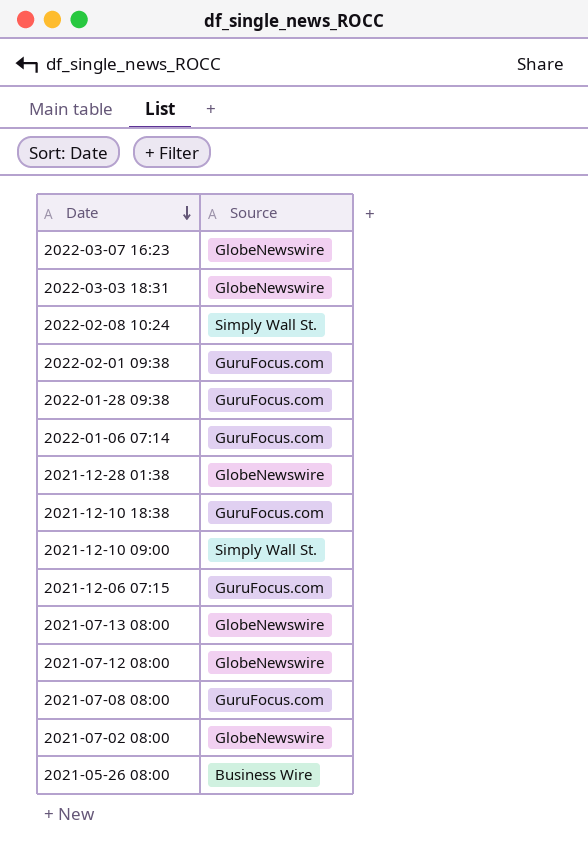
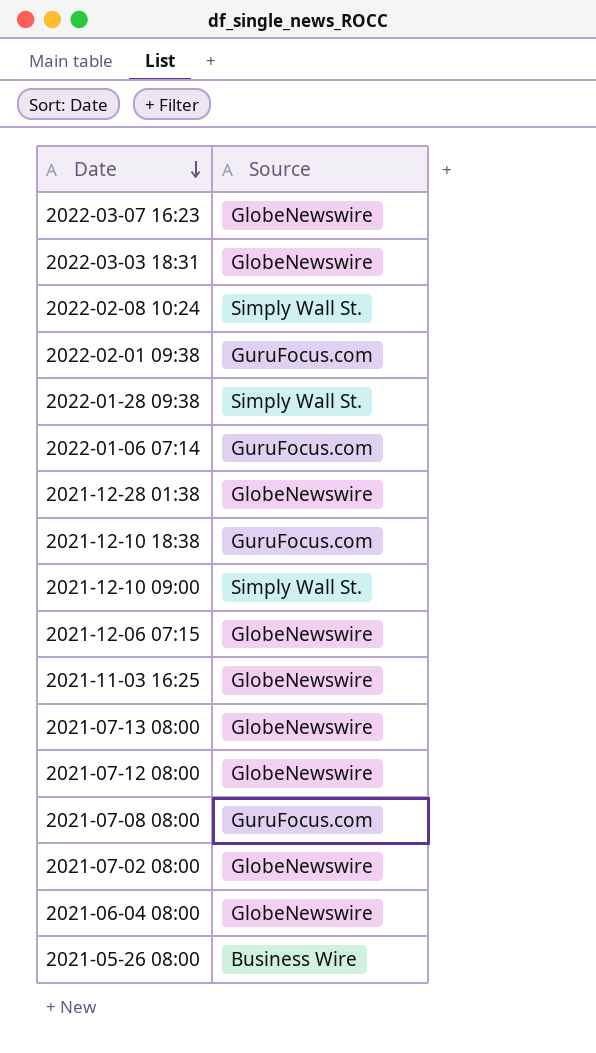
2022-01-28 09:38 | Source: GuruFocus.com -> Simply Wall St.
2021-12-06 07:15 | Source: GuruFocus.com -> GlobeNewswire
row 2021-11-03 16:25: none -> GlobeNewswire
row 2021-06-04 08:00: none -> GlobeNewswire

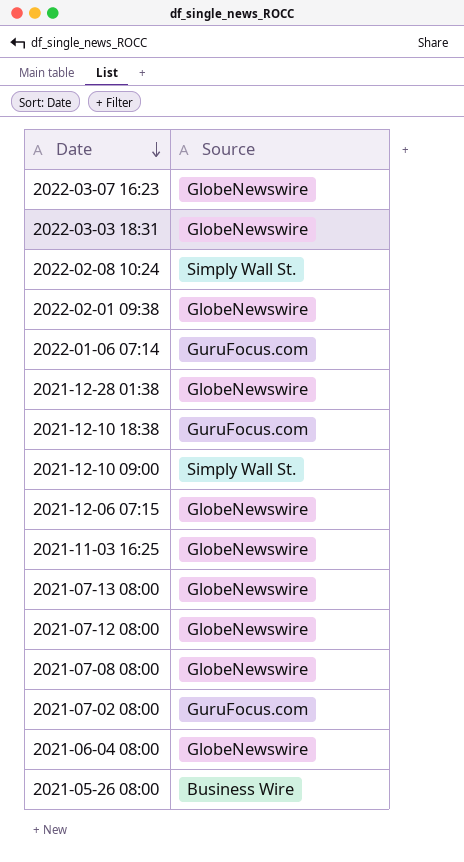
row 2022-01-28 09:38: Simply Wall St. -> none
2022-02-01 09:38 | Source: GuruFocus.com -> GlobeNewswire
2021-07-08 08:00 | Source: GuruFocus.com -> GlobeNewswire
2021-07-02 08:00 | Source: GlobeNewswire -> GuruFocus.com

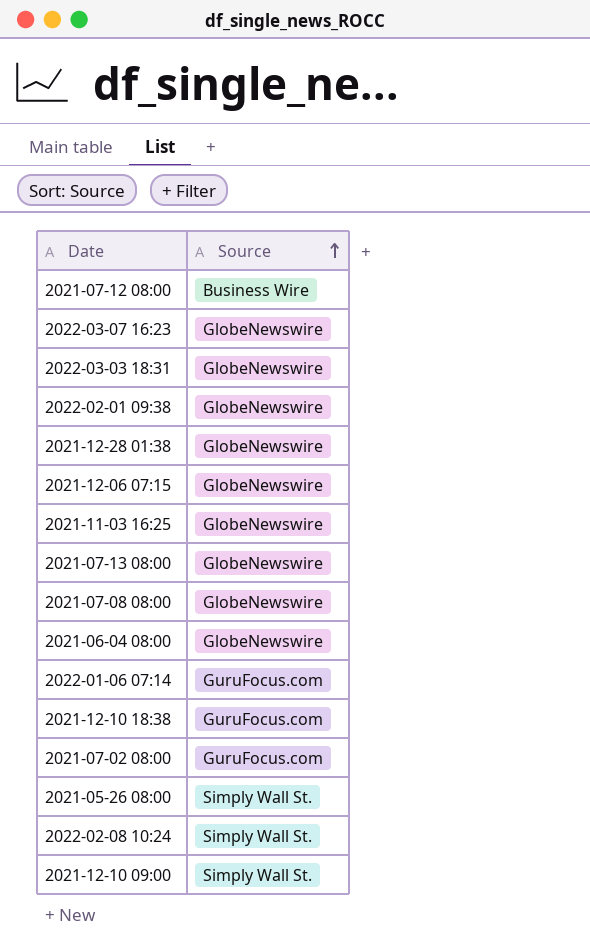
row order: Date descending -> Source ascending
2021-07-12 08:00 | Source: GlobeNewswire -> Business Wire
2021-05-26 08:00 | Source: Business Wire -> Simply Wall St.

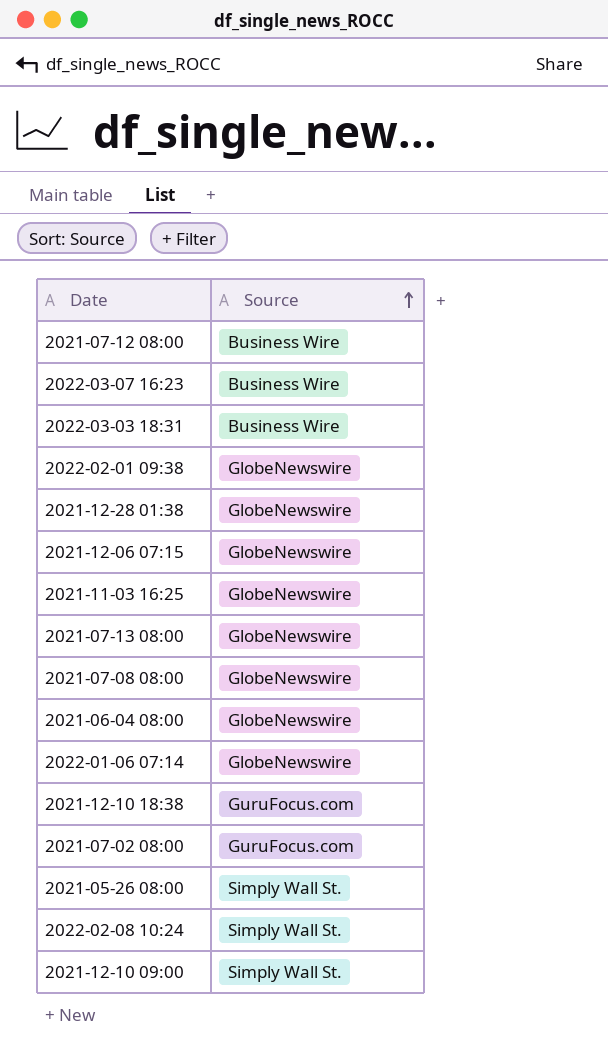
2022-03-07 16:23 | Source: GlobeNewswire -> Business Wire
2022-03-03 18:31 | Source: GlobeNewswire -> Business Wire
2022-01-06 07:14 | Source: GuruFocus.com -> GlobeNewswire

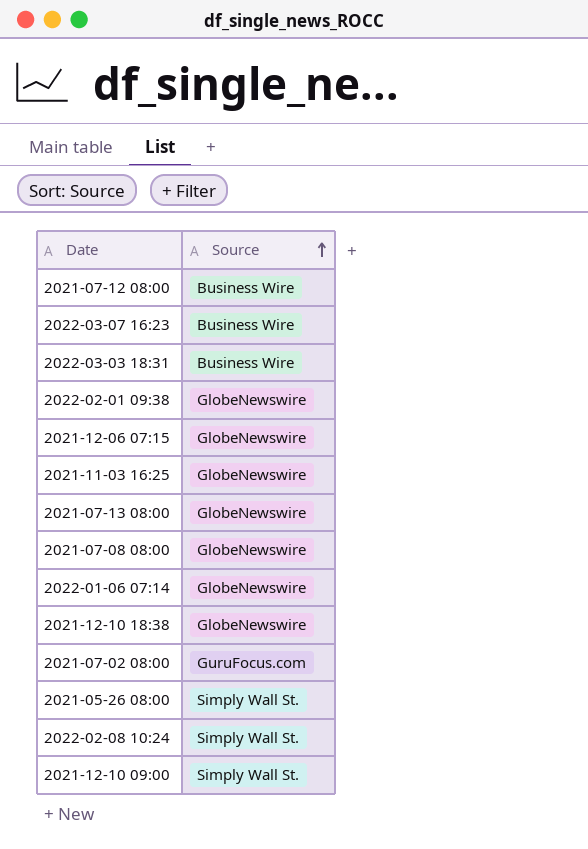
row 2021-12-28 01:38: GlobeNewswire -> none
row 2021-06-04 08:00: GlobeNewswire -> none
2021-12-10 18:38 | Source: GuruFocus.com -> GlobeNewswire

